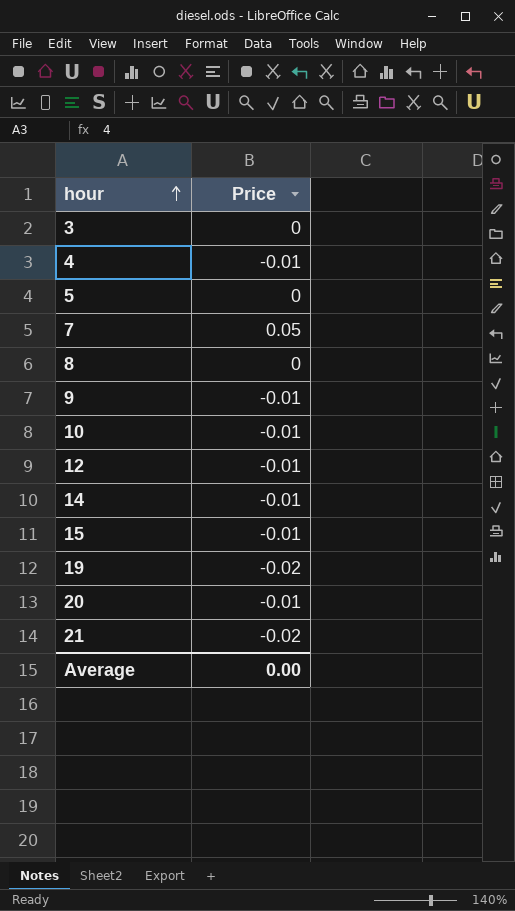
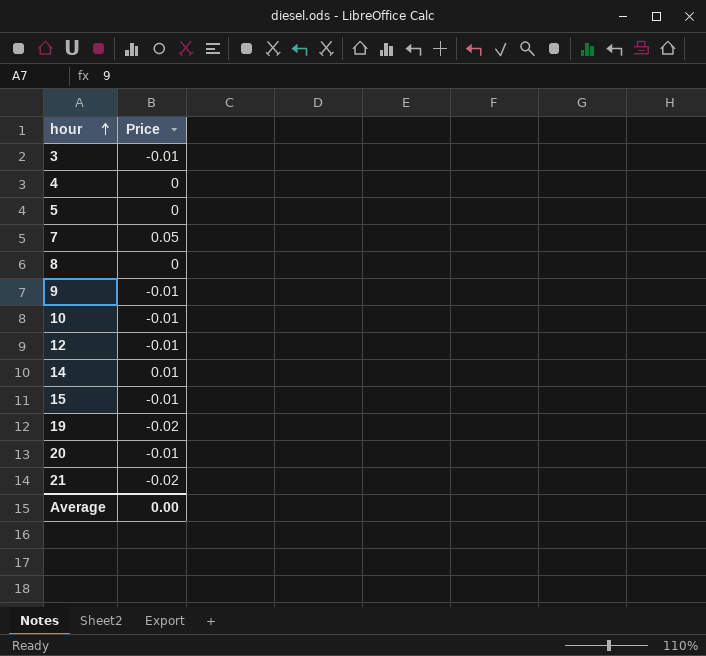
3 | Price: 0 -> -0.01
4 | Price: -0.01 -> 0
14 | Price: -0.01 -> 0.01

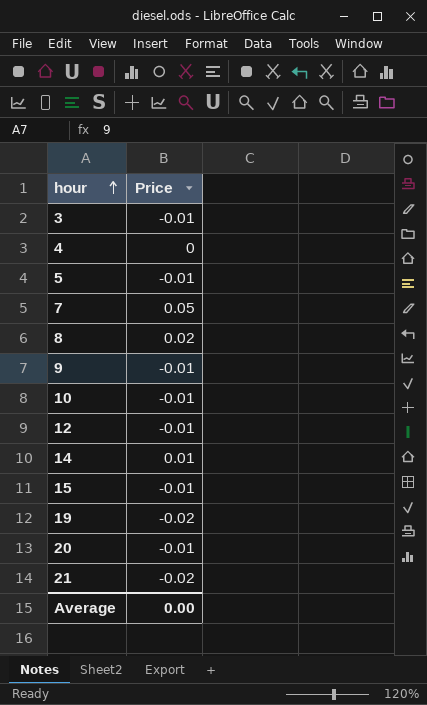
5 | Price: 0 -> -0.01
8 | Price: 0 -> 0.02

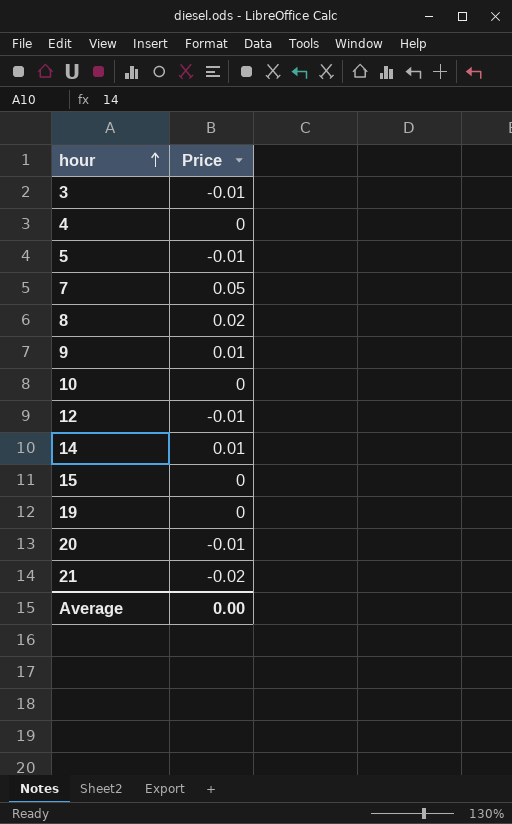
9 | Price: -0.01 -> 0.01
10 | Price: -0.01 -> 0
15 | Price: -0.01 -> 0
19 | Price: -0.02 -> 0

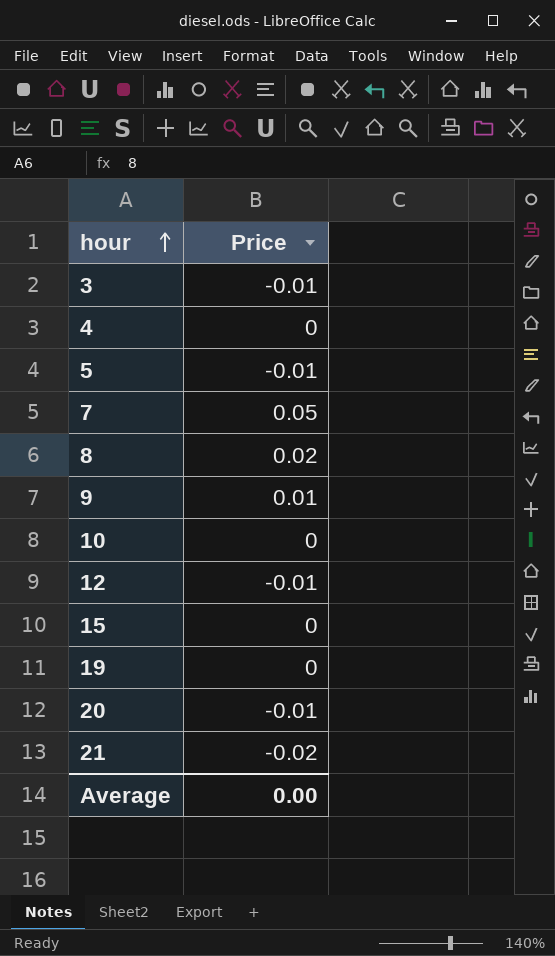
row 14: 0.01 -> none

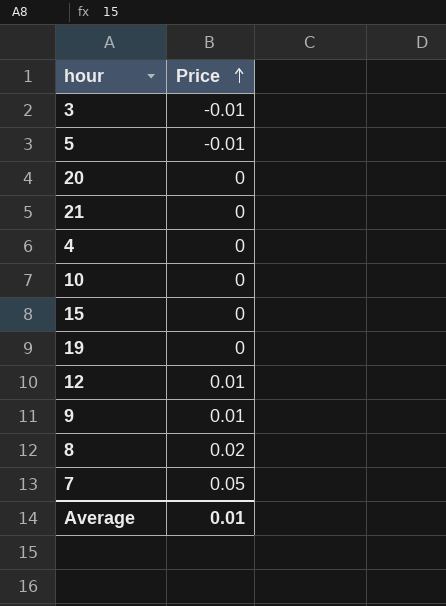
row order: hour ascending -> Price ascending
20 | Price: -0.01 -> 0
21 | Price: -0.02 -> 0
12 | Price: -0.01 -> 0.01
Average | Price: 0.00 -> 0.01

